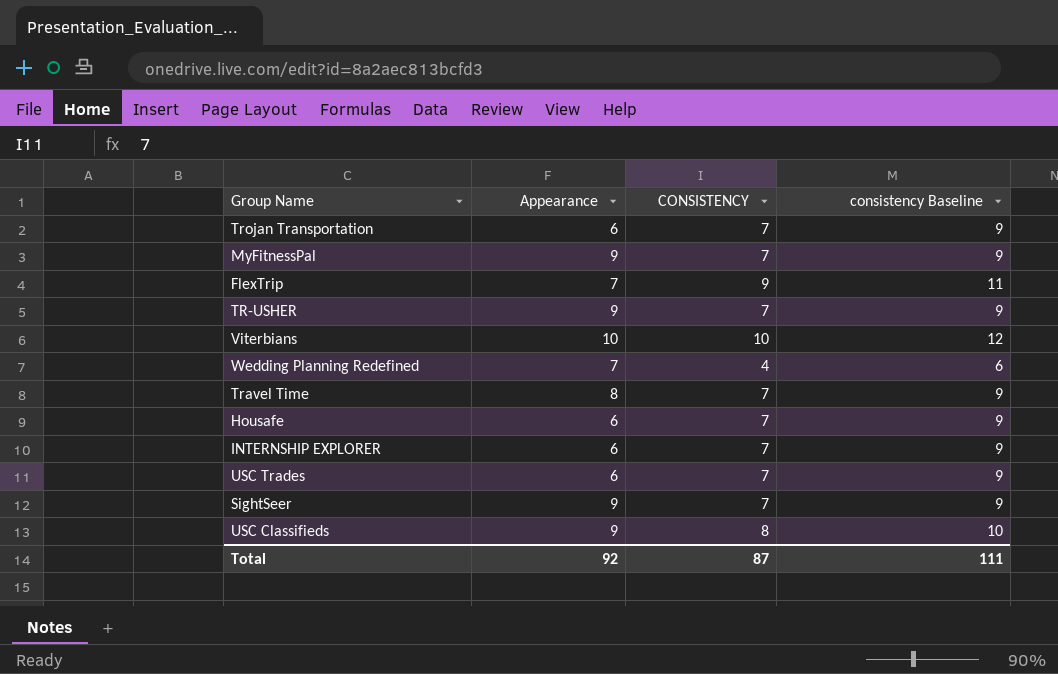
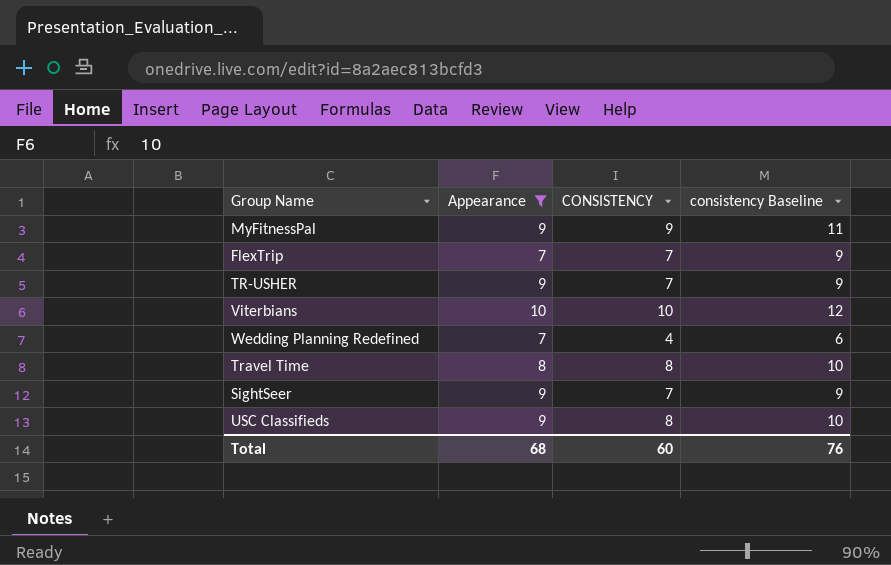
filter: none -> Appearance != 6
MyFitnessPal | CONSISTENCY: 7 -> 9
MyFitnessPal | consistency Baseline: 9 -> 11
FlexTrip | CONSISTENCY: 9 -> 7
FlexTrip | consistency Baseline: 11 -> 9
Travel Time | CONSISTENCY: 7 -> 8
Travel Time | consistency Baseline: 9 -> 10
Total | Appearance: 92 -> 68
Total | CONSISTENCY: 87 -> 60
Total | consistency Baseline: 111 -> 76

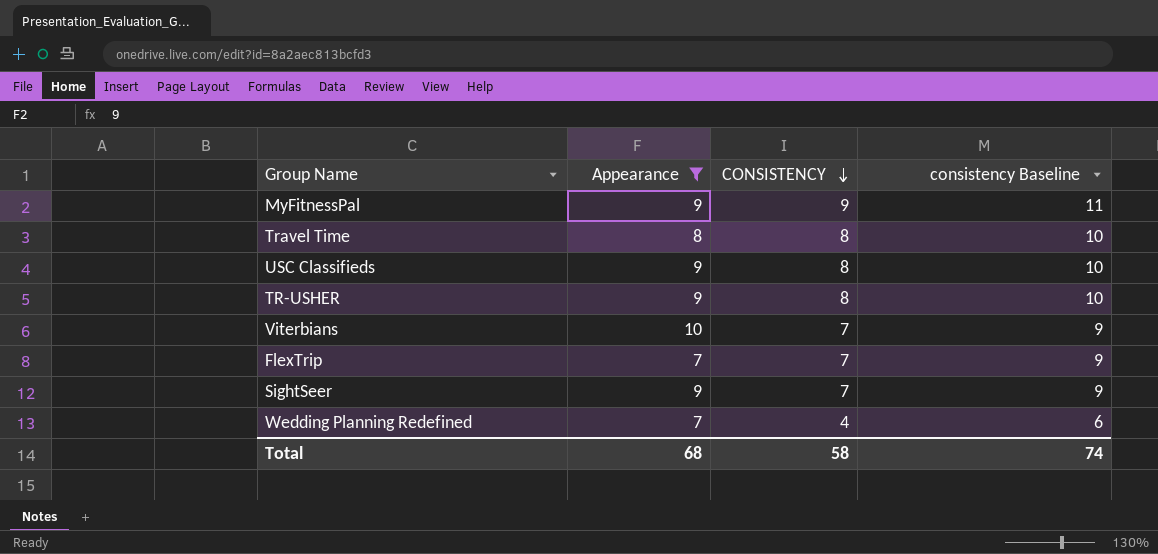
row order: none -> CONSISTENCY descending
TR-USHER | CONSISTENCY: 7 -> 8
TR-USHER | consistency Baseline: 9 -> 10
Viterbians | CONSISTENCY: 10 -> 7
Viterbians | consistency Baseline: 12 -> 9
Total | CONSISTENCY: 60 -> 58
Total | consistency Baseline: 76 -> 74

